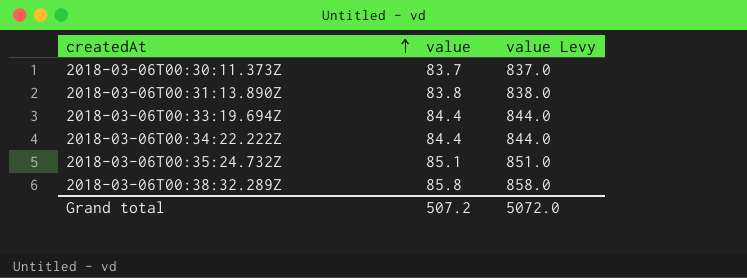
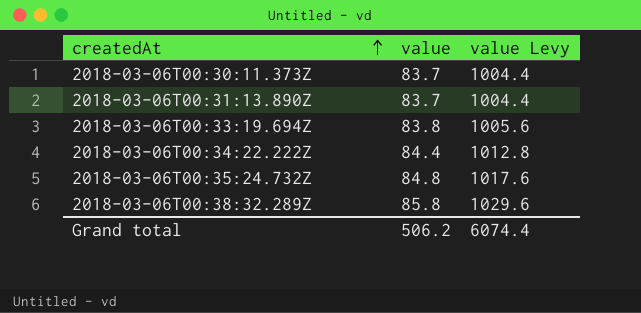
column value Levy | formula: [value] * 10 -> [value] * 12
2018-03-06T00:31:13.890Z | value: 83.8 -> 83.7
2018-03-06T00:33:19.694Z | value: 84.4 -> 83.8
2018-03-06T00:35:24.732Z | value: 85.1 -> 84.8
Grand total | value: 507.2 -> 506.2
Grand total | value Levy: 5072.0 -> 6074.4

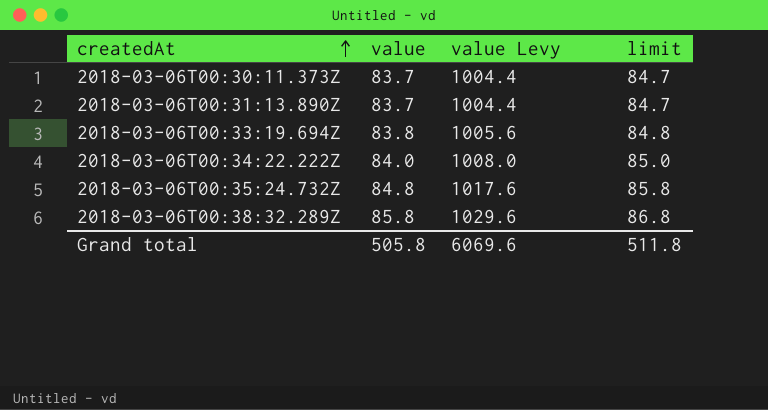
column limit | formula: none -> [value] + 1
2018-03-06T00:34:22.222Z | value: 84.4 -> 84.0
2018-03-06T00:34:22.222Z | value Levy: 1012.8 -> 1008.0
Grand total | value: 506.2 -> 505.8
Grand total | value Levy: 6074.4 -> 6069.6

